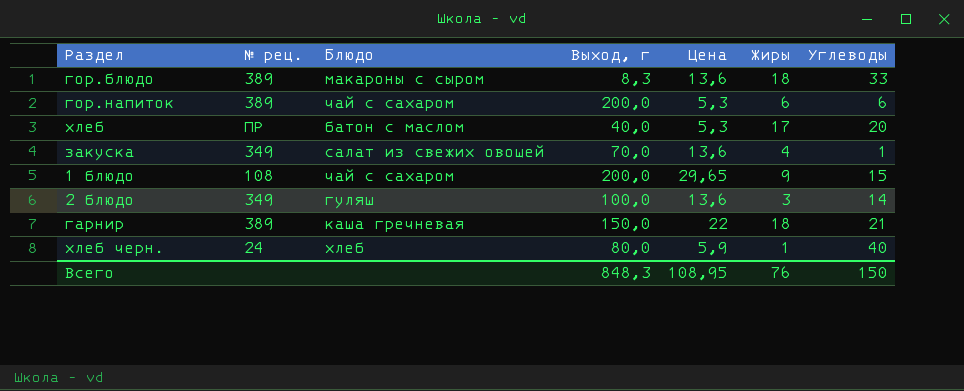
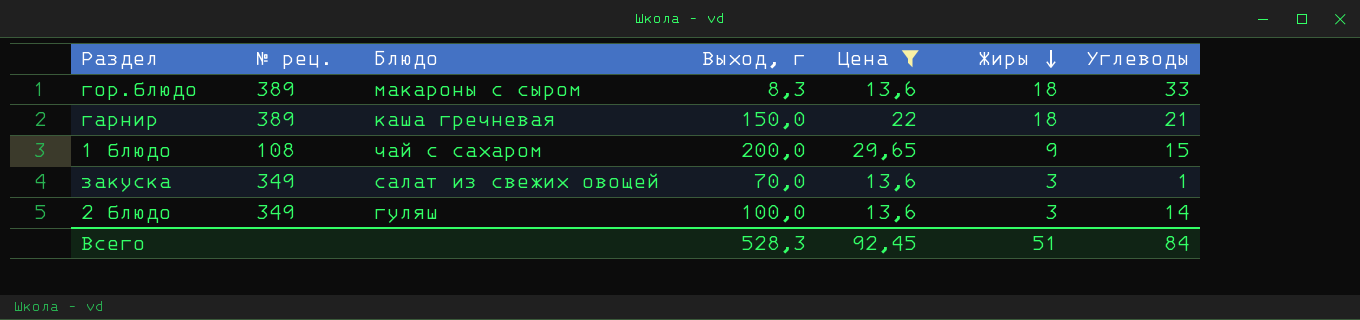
filter: none -> Цена >= 13,6
row order: none -> Жиры descending
закуска | Жиры: 4 -> 3
Всего | Выход, г: 848,3 -> 528,3
Всего | Цена: 108,95 -> 92,45
Всего | Жиры: 76 -> 51
Всего | Углеводы: 150 -> 84

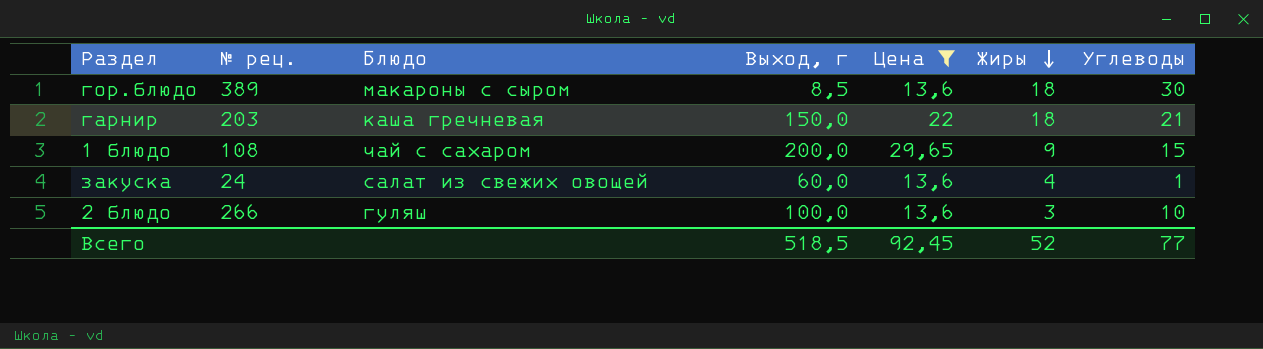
гор.блюдо | Выход, г: 8,3 -> 8,5
гор.блюдо | Углеводы: 33 -> 30
гарнир | № рец.: 389 -> 203
закуска | № рец.: 349 -> 24
закуска | Выход, г: 70,0 -> 60,0
закуска | Жиры: 3 -> 4
2 блюдо | № рец.: 349 -> 266
2 блюдо | Углеводы: 14 -> 10
Всего | Выход, г: 528,3 -> 518,5
Всего | Жиры: 51 -> 52
Всего | Углеводы: 84 -> 77

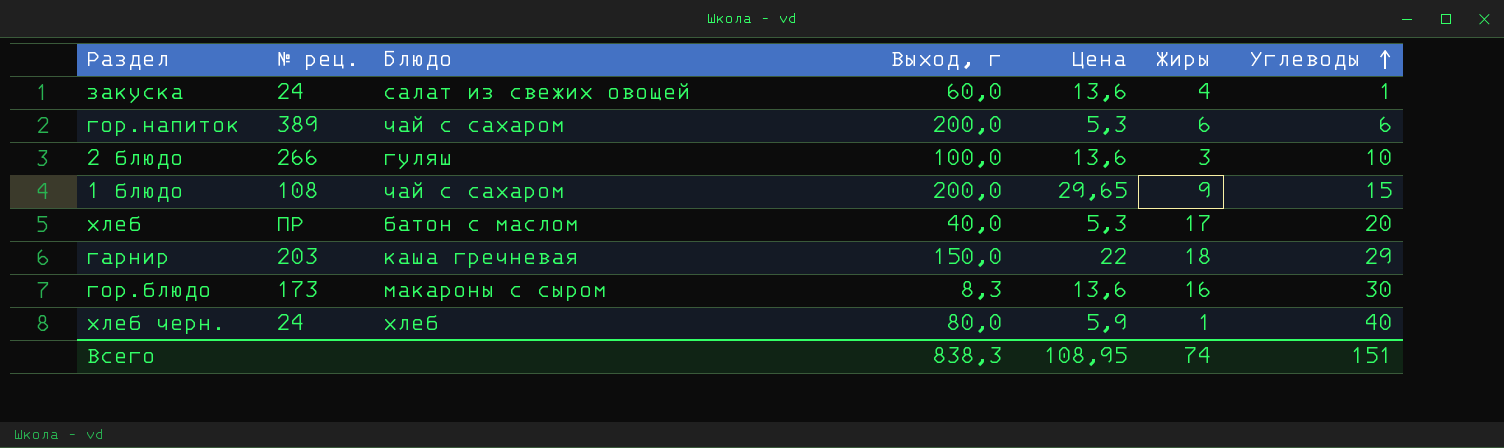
filter: Цена >= 13,6 -> none
row order: Жиры descending -> Углеводы ascending
гарнир | Углеводы: 21 -> 29
гор.блюдо | № рец.: 389 -> 173
гор.блюдо | Выход, г: 8,5 -> 8,3
гор.блюдо | Жиры: 18 -> 16
Всего | Выход, г: 518,5 -> 838,3
Всего | Цена: 92,45 -> 108,95
Всего | Жиры: 52 -> 74
Всего | Углеводы: 77 -> 151

